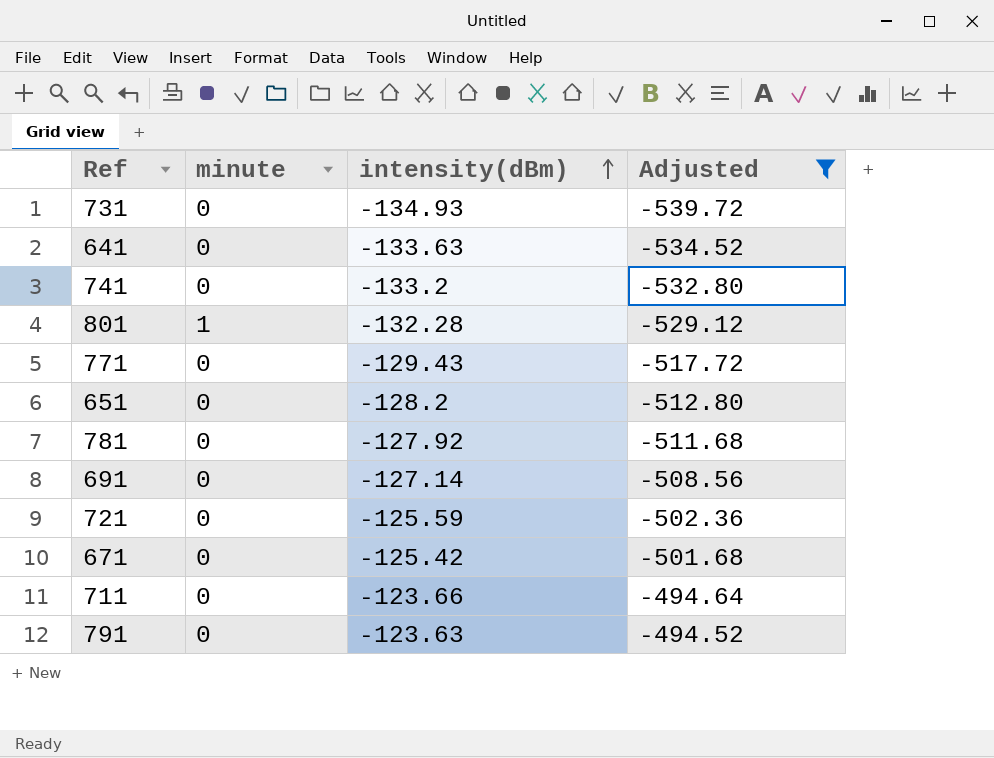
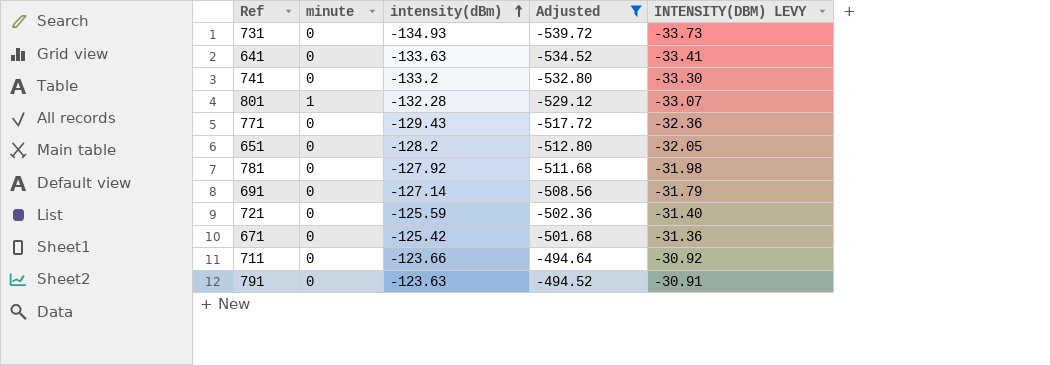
column INTENSITY(DBM) LEVY | formula: none -> [intensity(dBm)] * 0.25

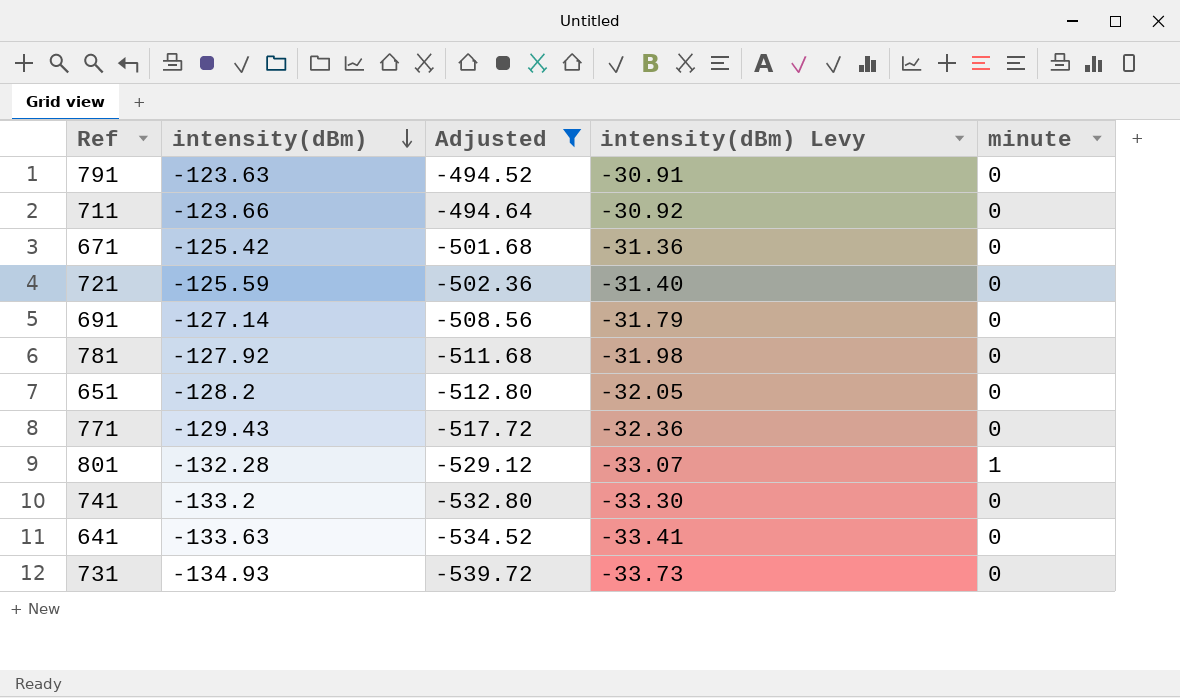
row order: intensity(dBm) ascending -> intensity(dBm) descending
column name: INTENSITY(DBM) LEVY -> intensity(dBm) Levy
column minute | position: 2 -> 5

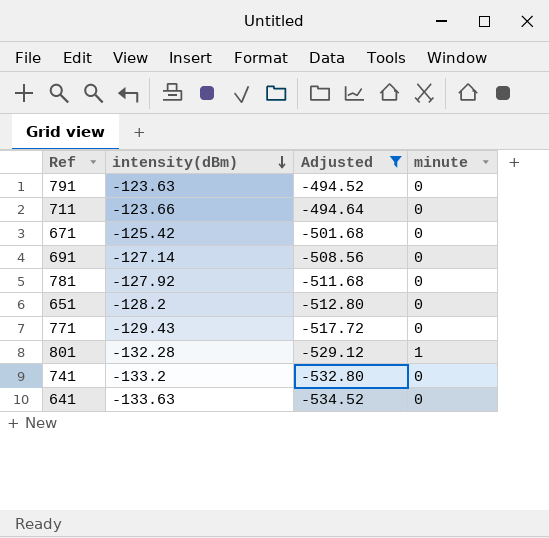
column intensity(dBm) Levy | formula: [intensity(dBm)] * 0.25 -> none
row 721: -125.59 | -502.36 | -31.40 | 0 -> none
row 731: -134.93 | -539.72 | -33.73 | 0 -> none

